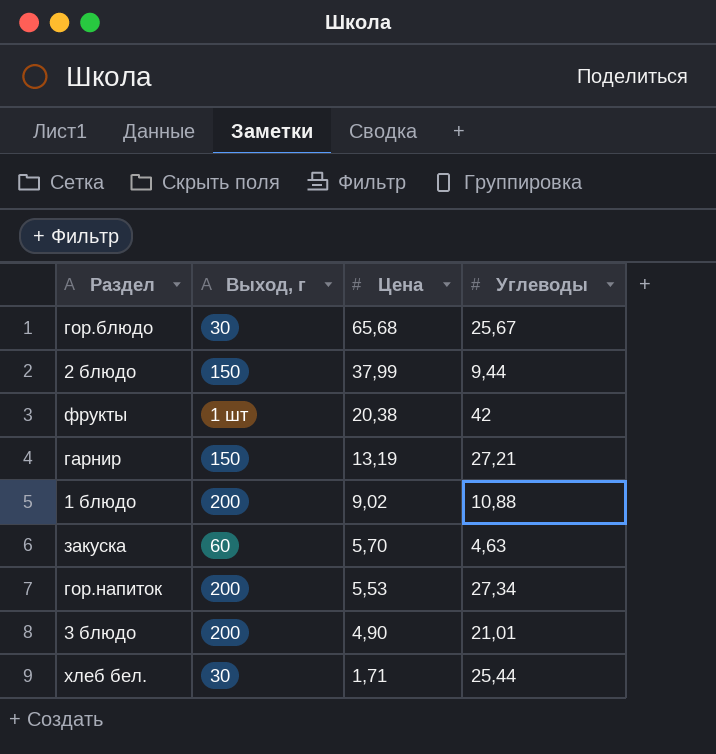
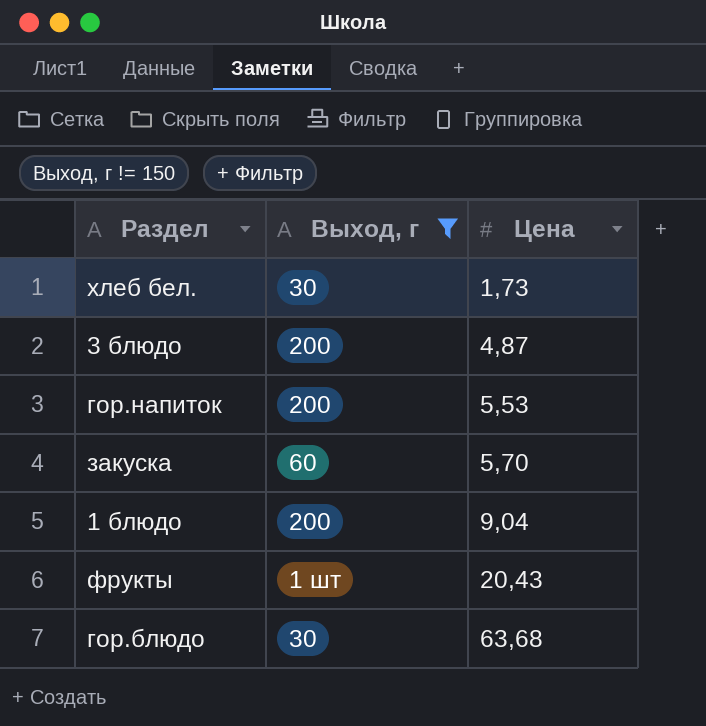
filter: none -> Выход, г != 150
row order: Цена descending -> Цена ascending
column Углеводы | position: 4 -> none
хлеб бел. | Цена: 1,71 -> 1,73
3 блюдо | Цена: 4,90 -> 4,87
1 блюдо | Цена: 9,02 -> 9,04
фрукты | Цена: 20,38 -> 20,43
гор.блюдо | Цена: 65,68 -> 63,68

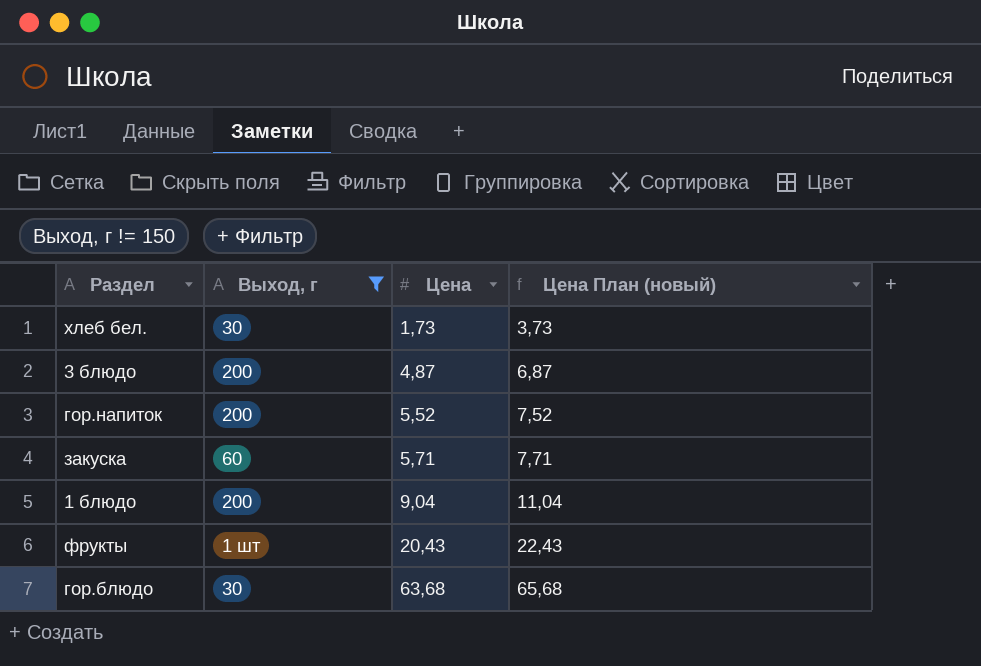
column Цена План (новый) | formula: none -> [Цена] + 2
гор.напиток | Цена: 5,53 -> 5,52
закуска | Цена: 5,70 -> 5,71

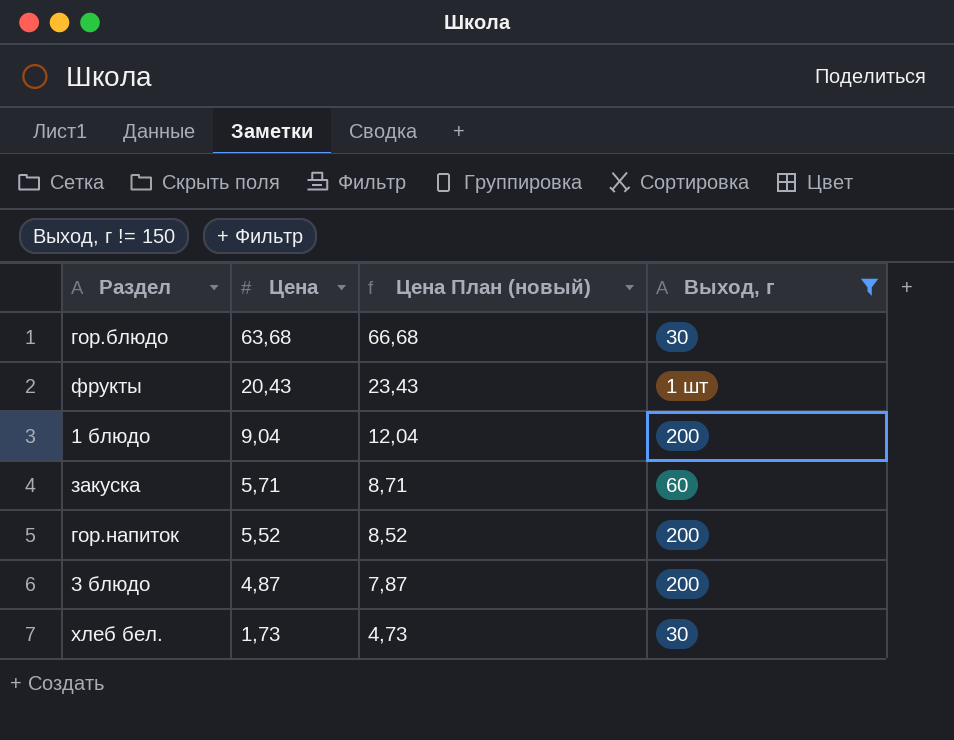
row order: Цена ascending -> Цена descending
column Цена План (новый) | formula: [Цена] + 2 -> [Цена] + 3
column Выход, г | position: 2 -> 4

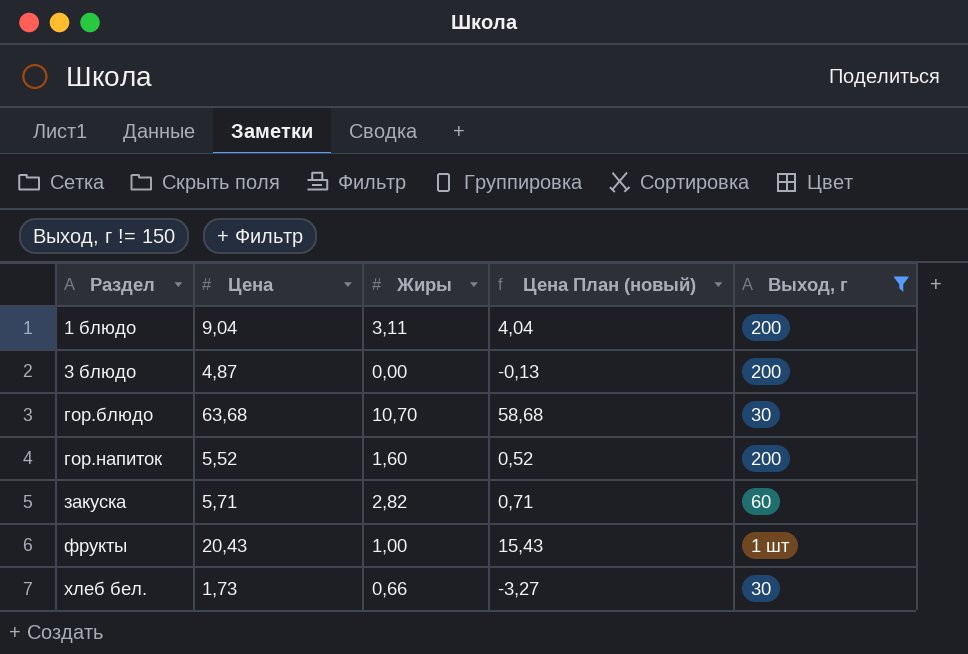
row order: Цена descending -> Раздел ascending
column Жиры | position: none -> 3
column Цена План (новый) | formula: [Цена] + 3 -> [Цена] - 5

